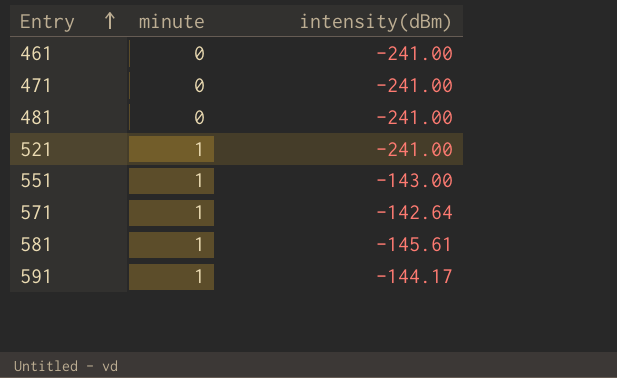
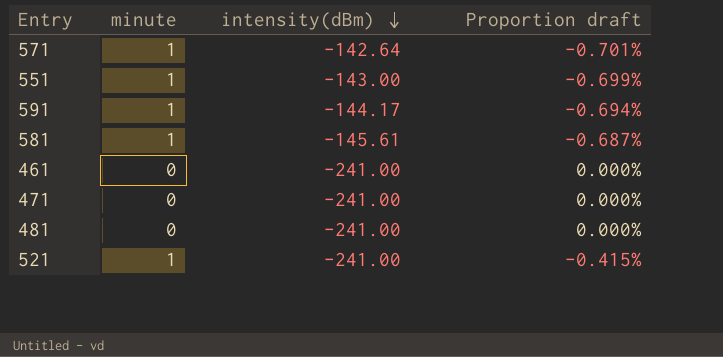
row order: Entry ascending -> intensity(dBm) descending
column Proportion draft | formula: none -> [minute] / [intensity(dBm)]

